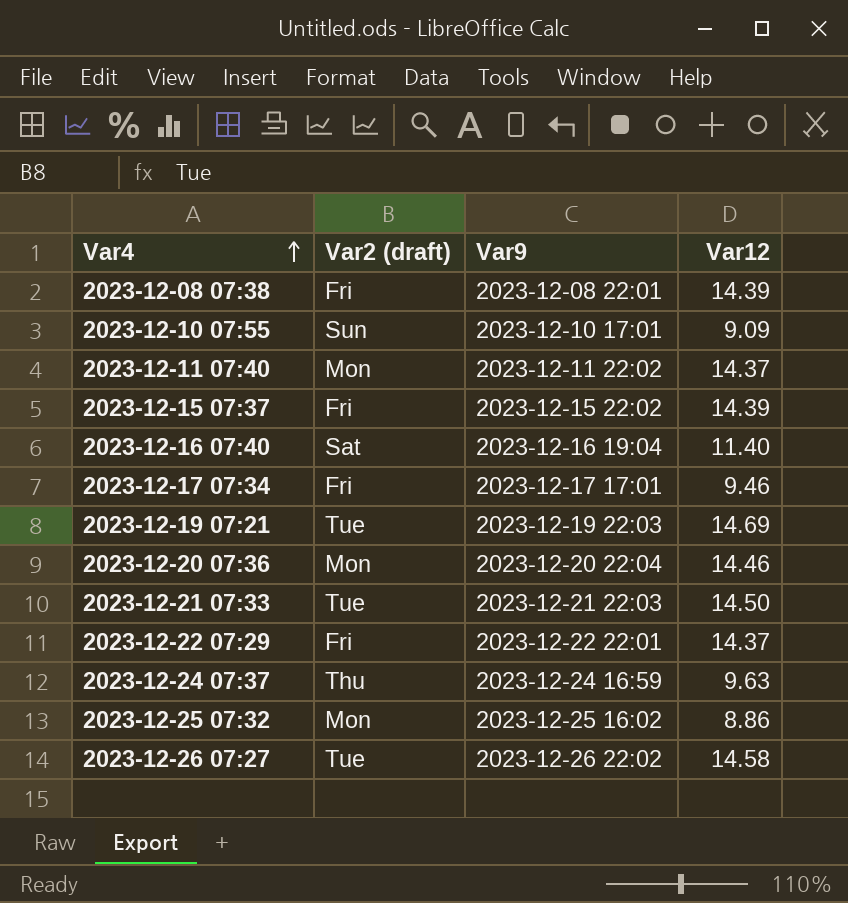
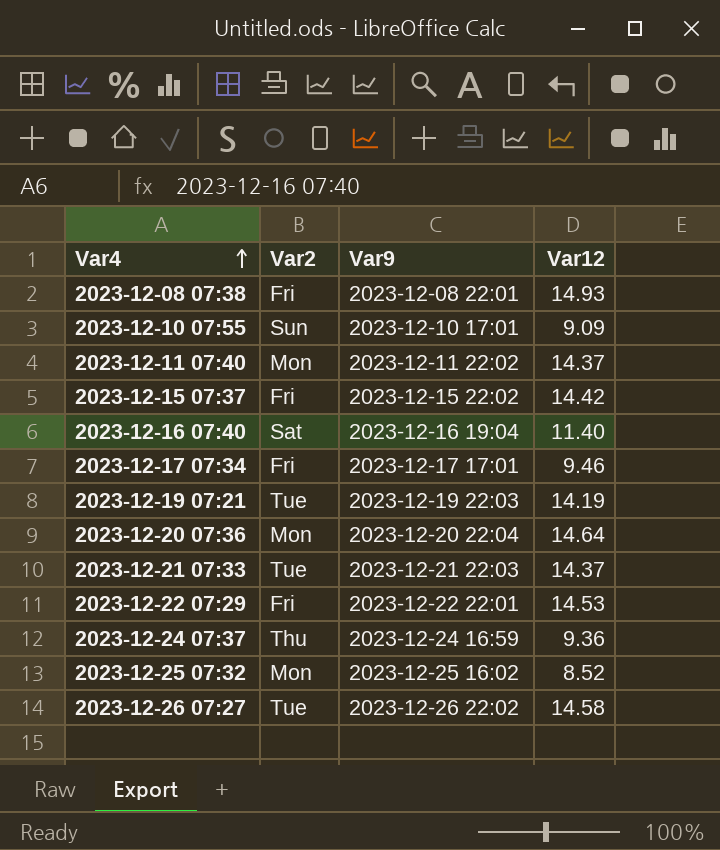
column name: Var2 (draft) -> Var2
2023-12-08 07:38 | Var12: 14.39 -> 14.93
2023-12-15 07:37 | Var12: 14.39 -> 14.42
2023-12-19 07:21 | Var12: 14.69 -> 14.19
2023-12-20 07:36 | Var12: 14.46 -> 14.64
2023-12-21 07:33 | Var12: 14.50 -> 14.37
2023-12-22 07:29 | Var12: 14.37 -> 14.53
2023-12-24 07:37 | Var12: 9.63 -> 9.36
2023-12-25 07:32 | Var12: 8.86 -> 8.52

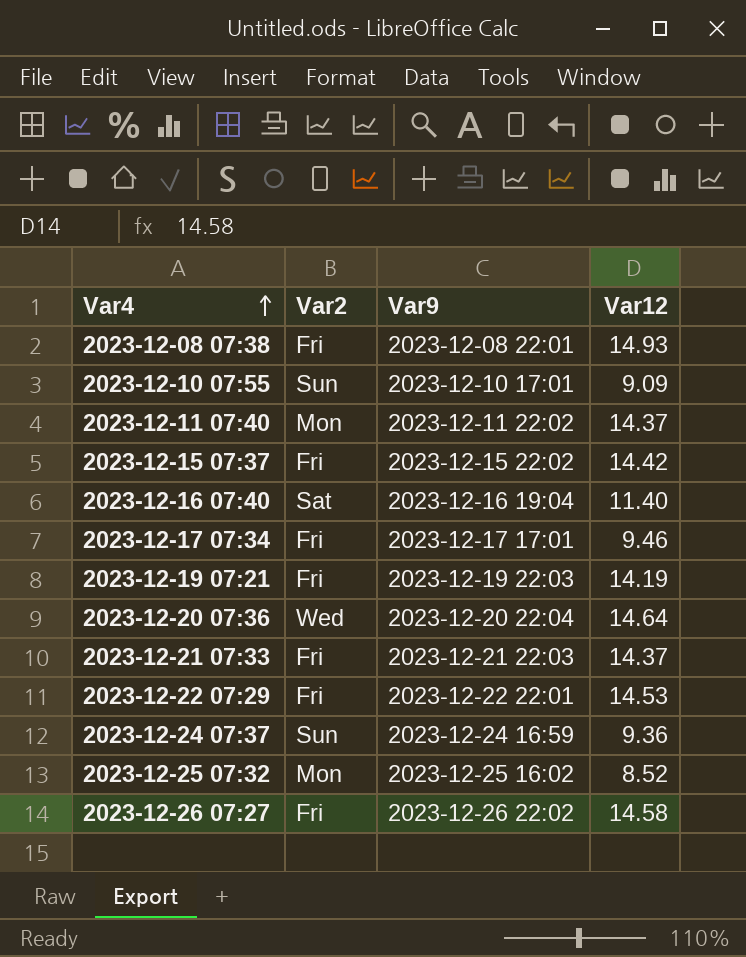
2023-12-19 07:21 | Var2: Tue -> Fri
2023-12-20 07:36 | Var2: Mon -> Wed
2023-12-21 07:33 | Var2: Tue -> Fri
2023-12-24 07:37 | Var2: Thu -> Sun
2023-12-26 07:27 | Var2: Tue -> Fri

